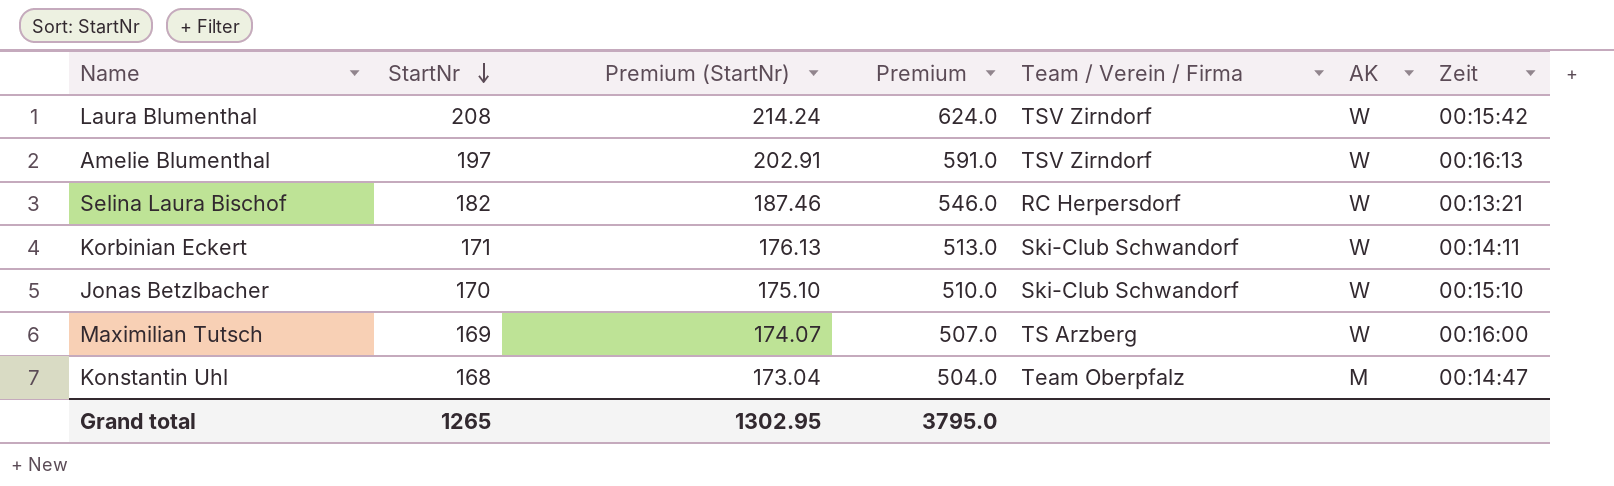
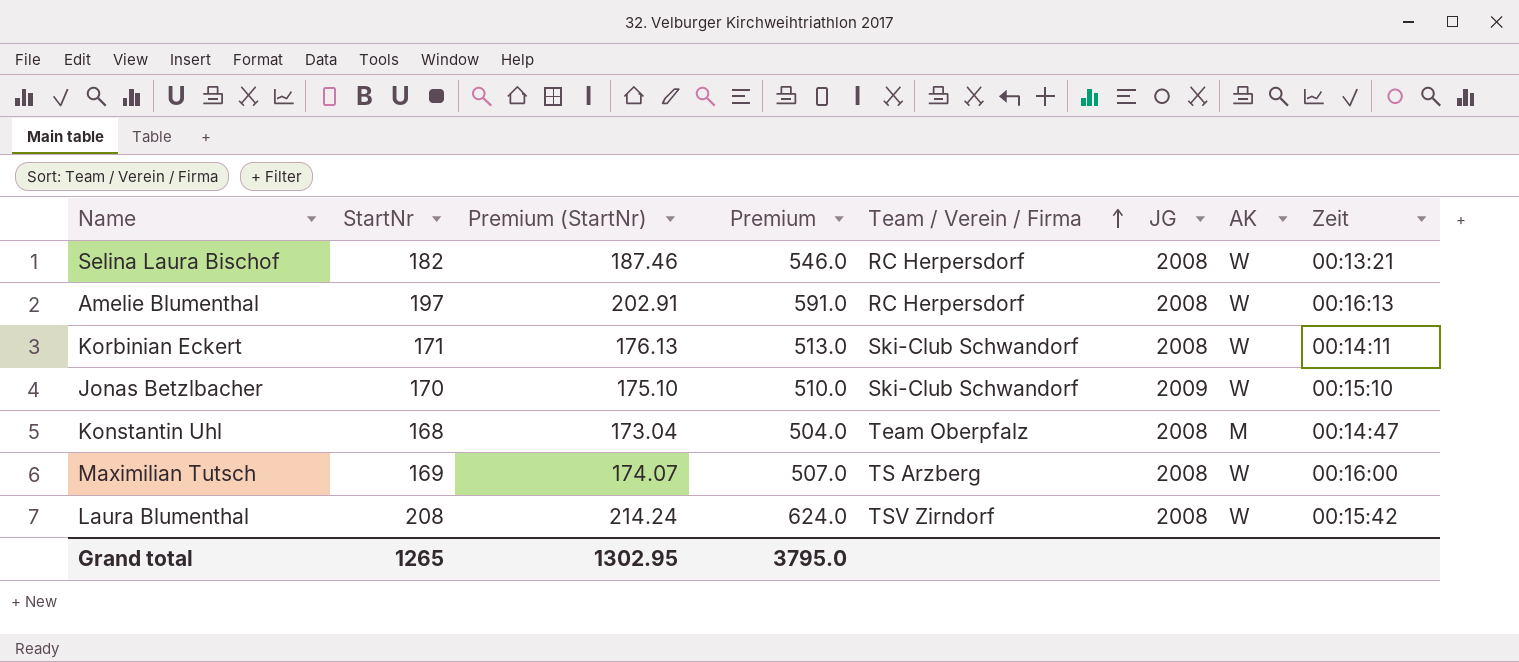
row order: StartNr descending -> Team / Verein / Firma ascending
column JG | position: none -> 6
Amelie Blumenthal | Team / Verein / Firma: TSV Zirndorf -> RC Herpersdorf

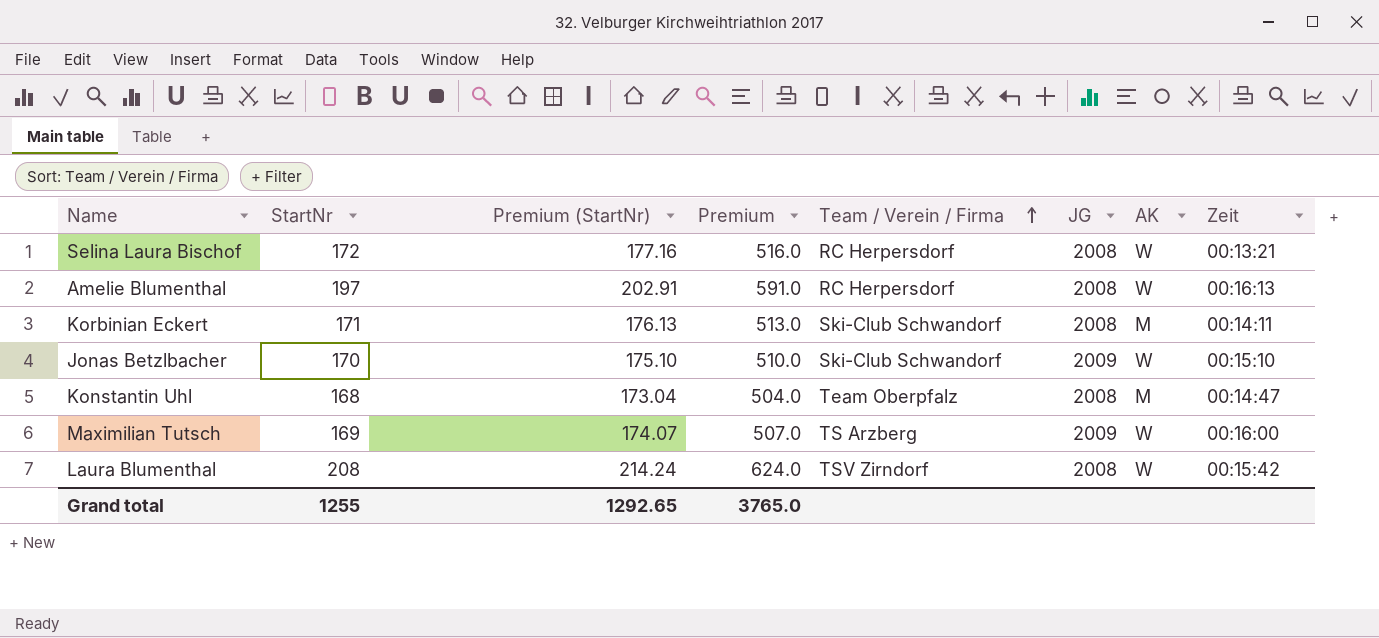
Selina Laura Bischof | StartNr: 182 -> 172
Selina Laura Bischof | Premium (StartNr): 187.46 -> 177.16
Selina Laura Bischof | Premium: 546.0 -> 516.0
Korbinian Eckert | AK: W -> M
Maximilian Tutsch | JG: 2008 -> 2009
Grand total | StartNr: 1265 -> 1255
Grand total | Premium (StartNr): 1302.95 -> 1292.65
Grand total | Premium: 3795.0 -> 3765.0

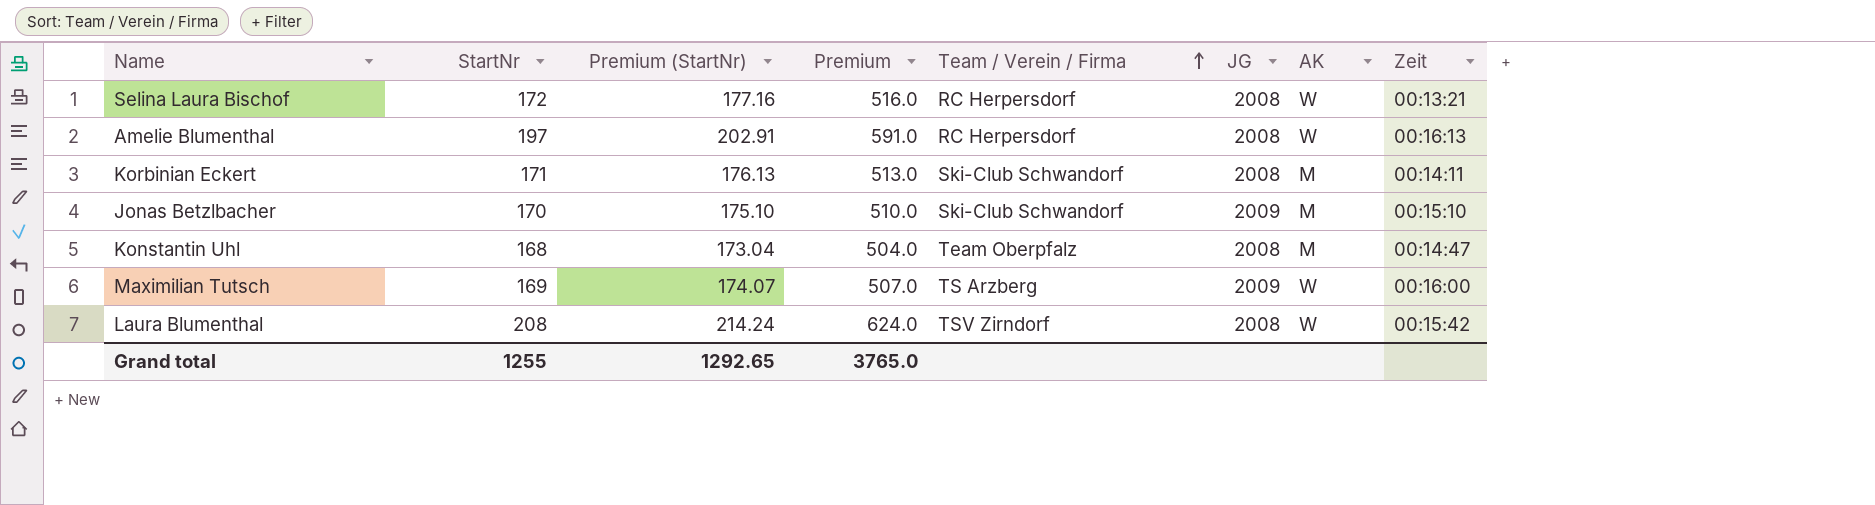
Jonas Betzlbacher | AK: W -> M

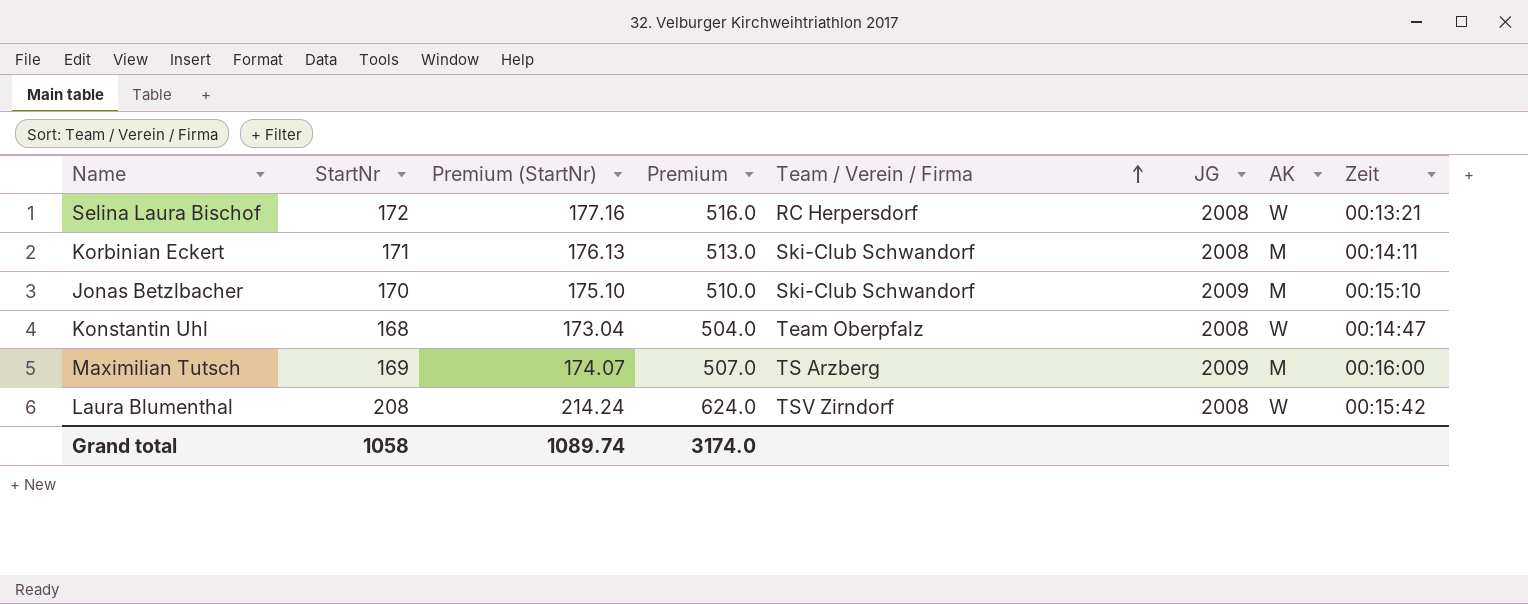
row Amelie Blumenthal: 197 | 202.91 | 591.0 | RC Herpersdorf | 2008 | W | 00:16:13 -> none
Konstantin Uhl | AK: M -> W
Maximilian Tutsch | AK: W -> M
Grand total | StartNr: 1255 -> 1058
Grand total | Premium (StartNr): 1292.65 -> 1089.74
Grand total | Premium: 3765.0 -> 3174.0

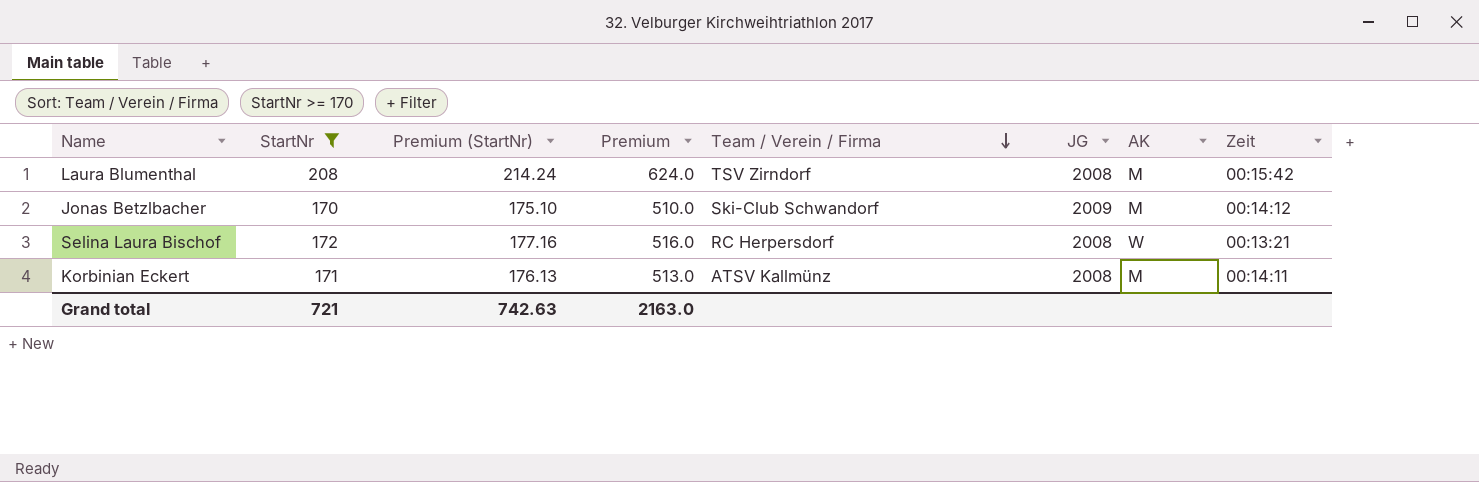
filter: none -> StartNr >= 170
row order: Team / Verein / Firma ascending -> Team / Verein / Firma descending
Laura Blumenthal | AK: W -> M
Jonas Betzlbacher | Zeit: 00:15:10 -> 00:14:12
Korbinian Eckert | Team / Verein / Firma: Ski-Club Schwandorf -> ATSV Kallmünz
Grand total | StartNr: 1058 -> 721
Grand total | Premium (StartNr): 1089.74 -> 742.63
Grand total | Premium: 3174.0 -> 2163.0

